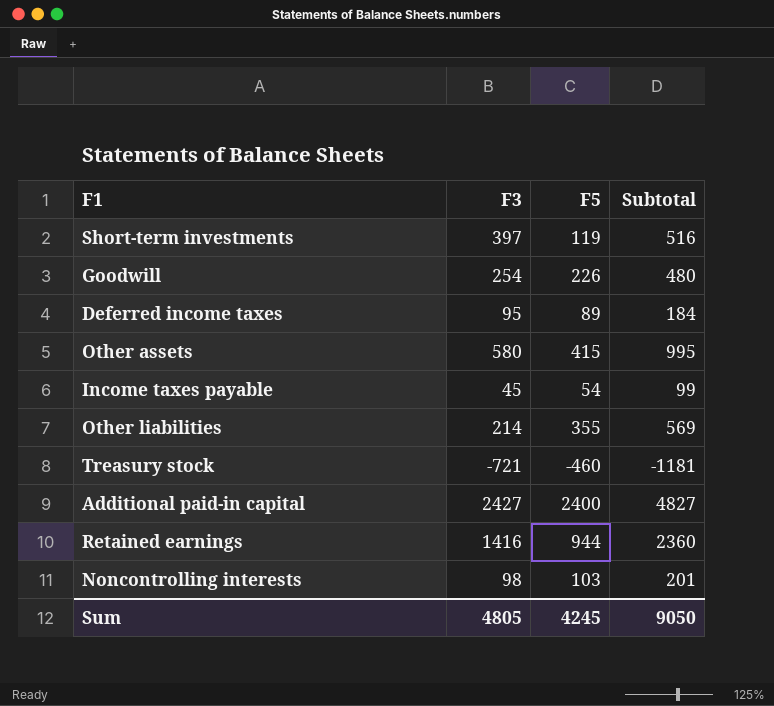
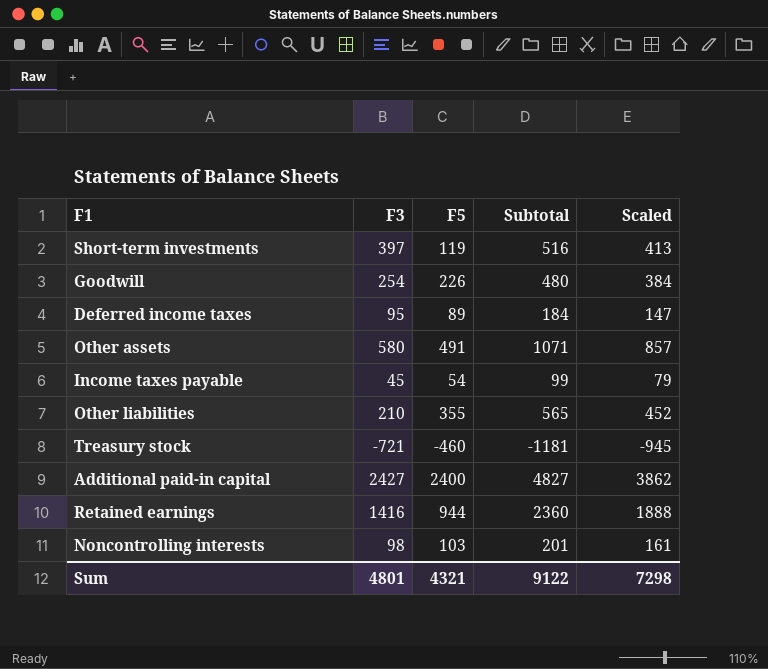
column Scaled | formula: none -> [Subtotal] * 0.8
Other assets | F5: 415 -> 491
Other assets | Subtotal: 995 -> 1071
Other liabilities | F3: 214 -> 210
Other liabilities | Subtotal: 569 -> 565
Sum | F3: 4805 -> 4801
Sum | F5: 4245 -> 4321
Sum | Subtotal: 9050 -> 9122

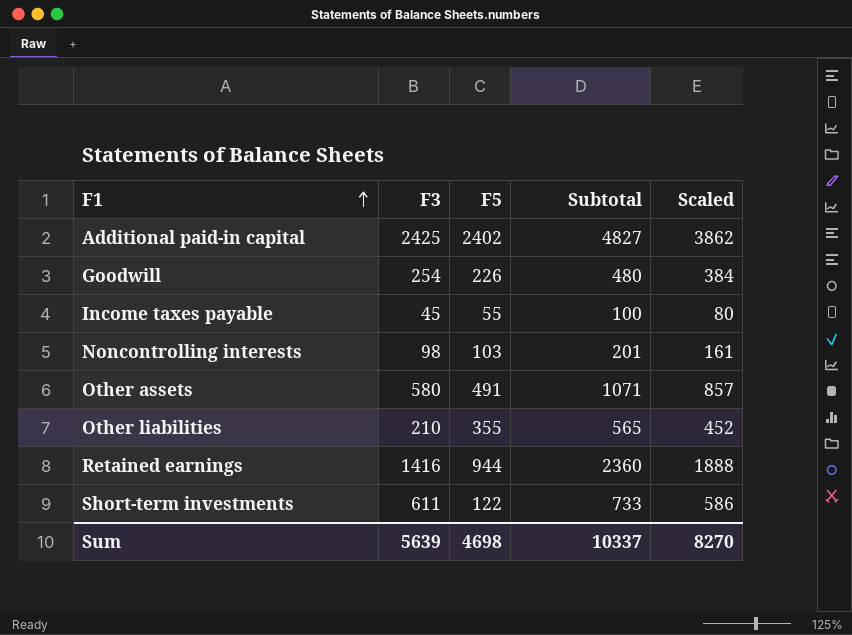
row order: none -> F1 ascending
row Deferred income taxes: 95 | 89 | 184 | 147 -> none
row Treasury stock: -721 | -460 | -1181 | -945 -> none
Additional paid-in capital | F3: 2427 -> 2425
Additional paid-in capital | F5: 2400 -> 2402
Income taxes payable | F5: 54 -> 55
Income taxes payable | Subtotal: 99 -> 100
Income taxes payable | Scaled: 79 -> 80
Short-term investments | F3: 397 -> 611
Short-term investments | F5: 119 -> 122
Short-term investments | Subtotal: 516 -> 733
Short-term investments | Scaled: 413 -> 586
Sum | F3: 4801 -> 5639
Sum | F5: 4321 -> 4698
Sum | Subtotal: 9122 -> 10337
Sum | Scaled: 7298 -> 8270

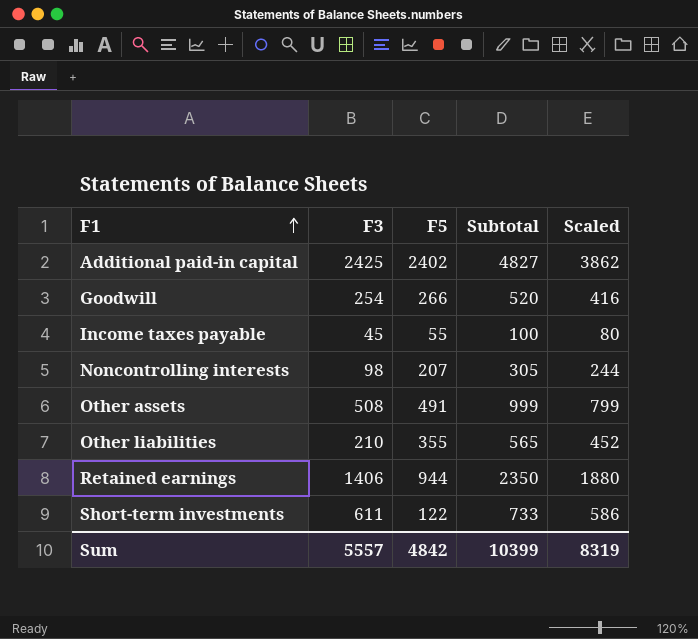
Goodwill | F5: 226 -> 266
Goodwill | Subtotal: 480 -> 520
Goodwill | Scaled: 384 -> 416
Noncontrolling interests | F5: 103 -> 207
Noncontrolling interests | Subtotal: 201 -> 305
Noncontrolling interests | Scaled: 161 -> 244
Other assets | F3: 580 -> 508
Other assets | Subtotal: 1071 -> 999
Other assets | Scaled: 857 -> 799
Retained earnings | F3: 1416 -> 1406
Retained earnings | Subtotal: 2360 -> 2350
Retained earnings | Scaled: 1888 -> 1880
Sum | F3: 5639 -> 5557
Sum | F5: 4698 -> 4842
Sum | Subtotal: 10337 -> 10399
Sum | Scaled: 8270 -> 8319

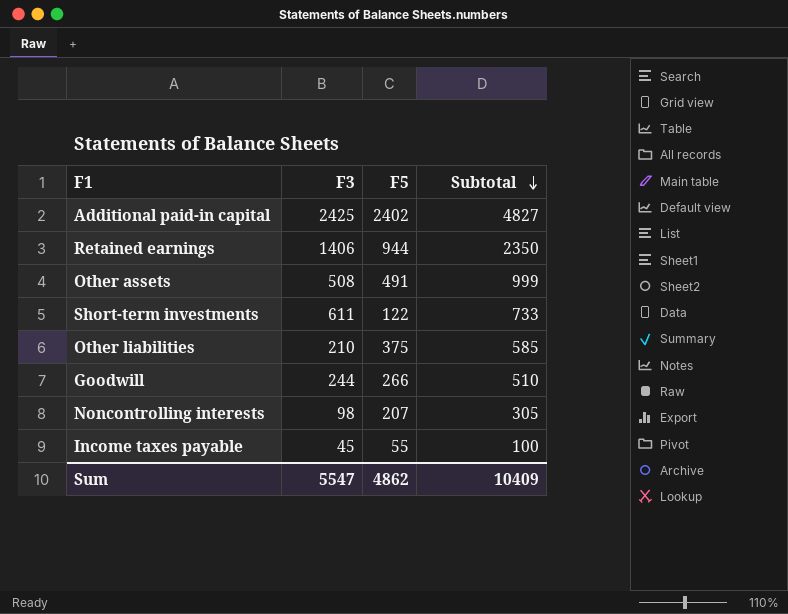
row order: F1 ascending -> Subtotal descending
column Scaled | formula: [Subtotal] * 0.8 -> none
Other liabilities | F5: 355 -> 375
Other liabilities | Subtotal: 565 -> 585
Goodwill | F3: 254 -> 244
Goodwill | Subtotal: 520 -> 510
Sum | F3: 5557 -> 5547
Sum | F5: 4842 -> 4862
Sum | Subtotal: 10399 -> 10409

